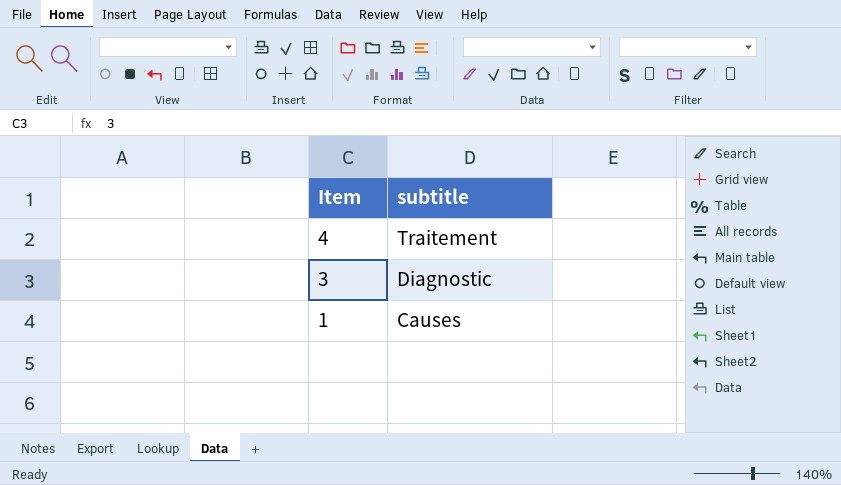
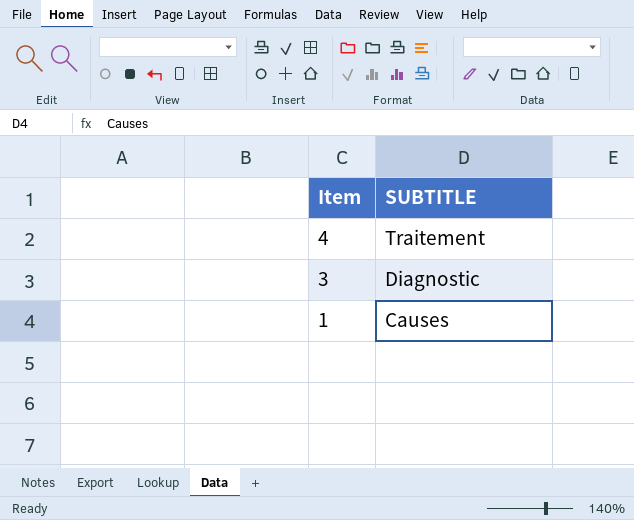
column name: subtitle -> SUBTITLE

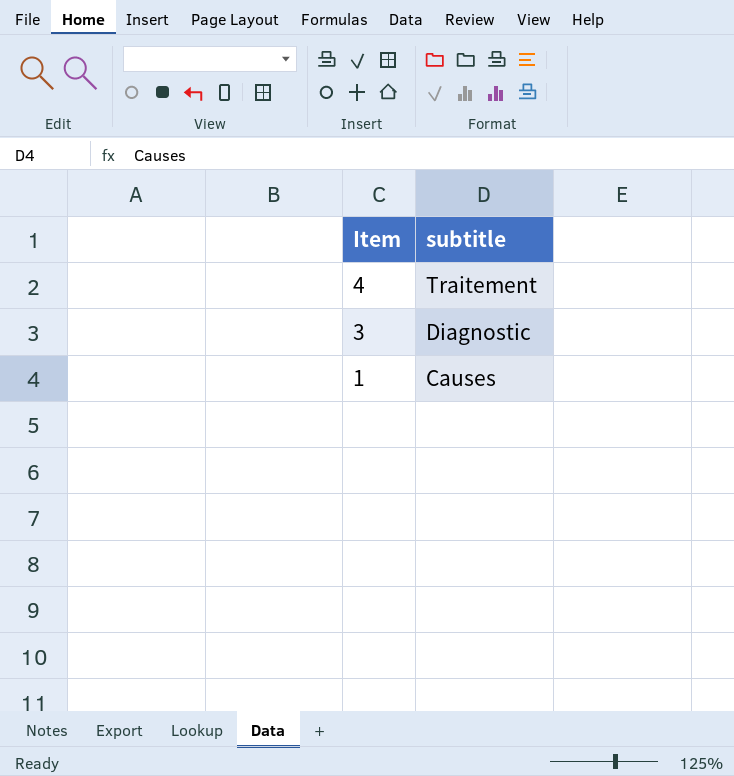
column name: SUBTITLE -> subtitle

